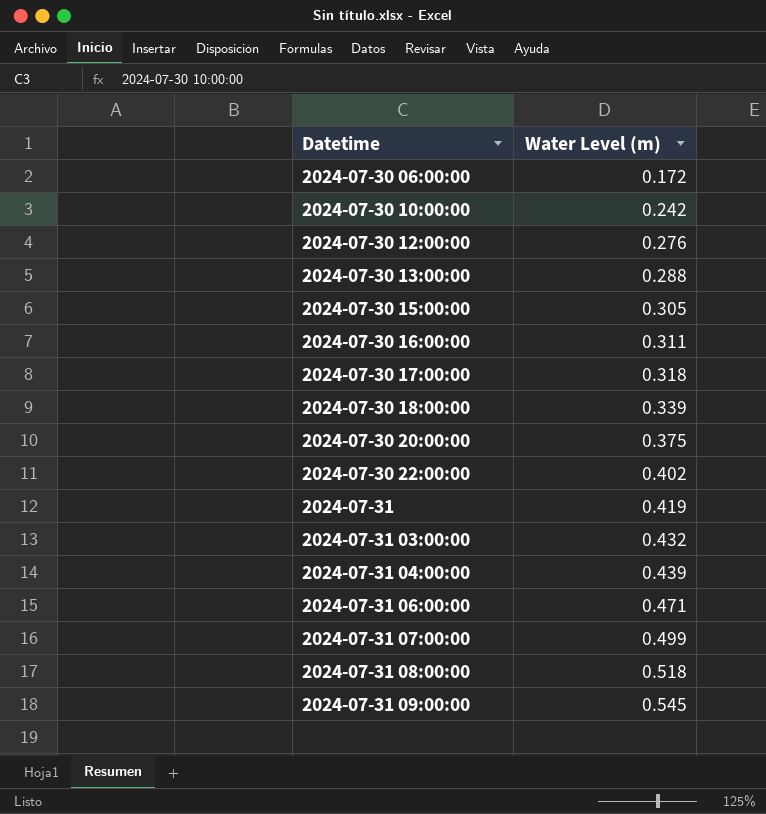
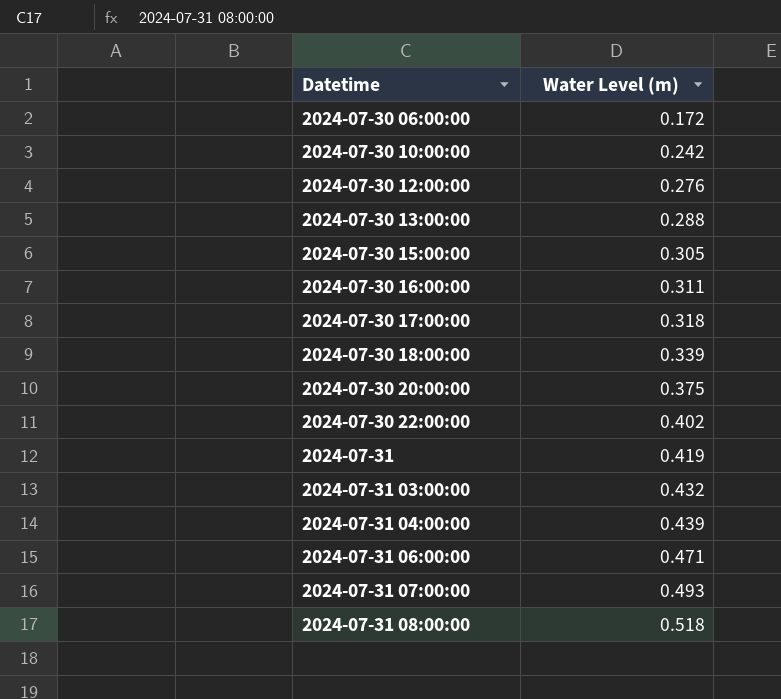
row 2024-07-31 09:00:00: 0.545 -> none
2024-07-31 07:00:00 | Water Level (m): 0.499 -> 0.493

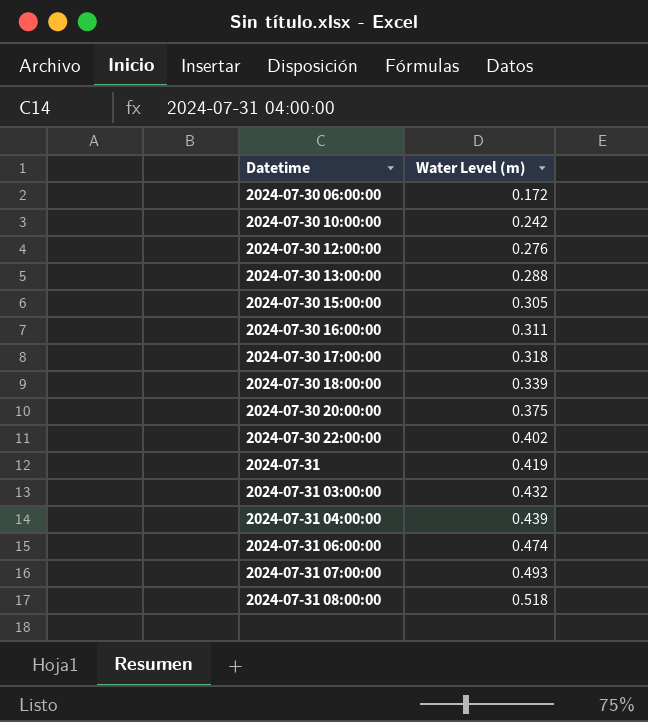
2024-07-31 06:00:00 | Water Level (m): 0.471 -> 0.474

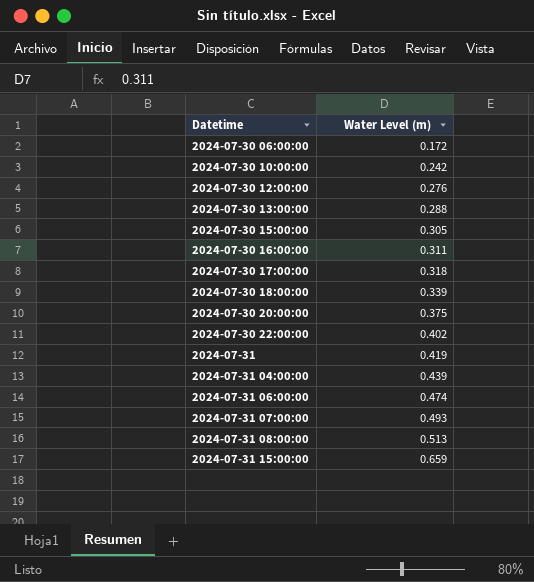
row 2024-07-31 03:00:00: 0.432 -> none
2024-07-31 08:00:00 | Water Level (m): 0.518 -> 0.513
row 2024-07-31 15:00:00: none -> 0.659

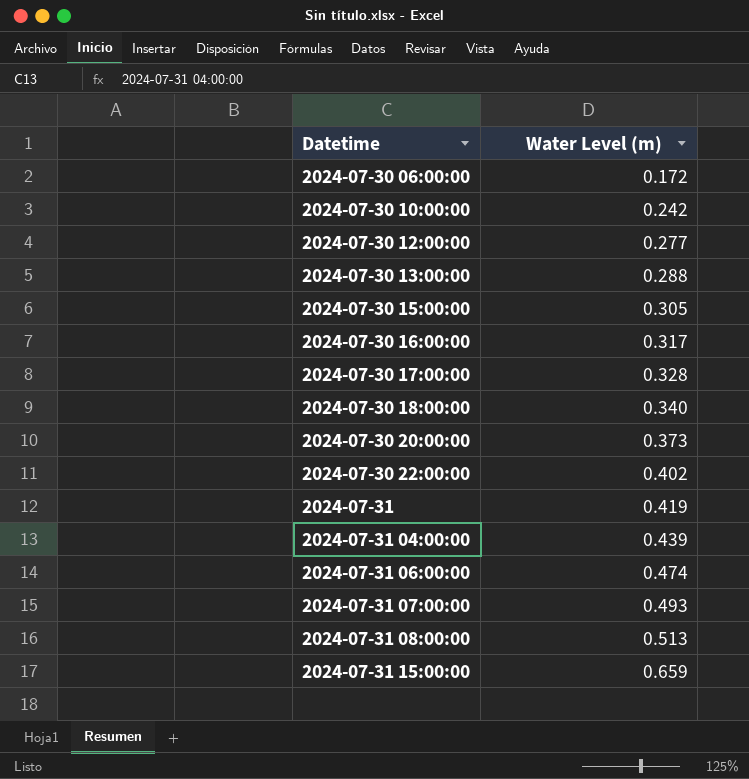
2024-07-30 12:00:00 | Water Level (m): 0.276 -> 0.277
2024-07-30 16:00:00 | Water Level (m): 0.311 -> 0.317
2024-07-30 17:00:00 | Water Level (m): 0.318 -> 0.328
2024-07-30 18:00:00 | Water Level (m): 0.339 -> 0.340
2024-07-30 20:00:00 | Water Level (m): 0.375 -> 0.373

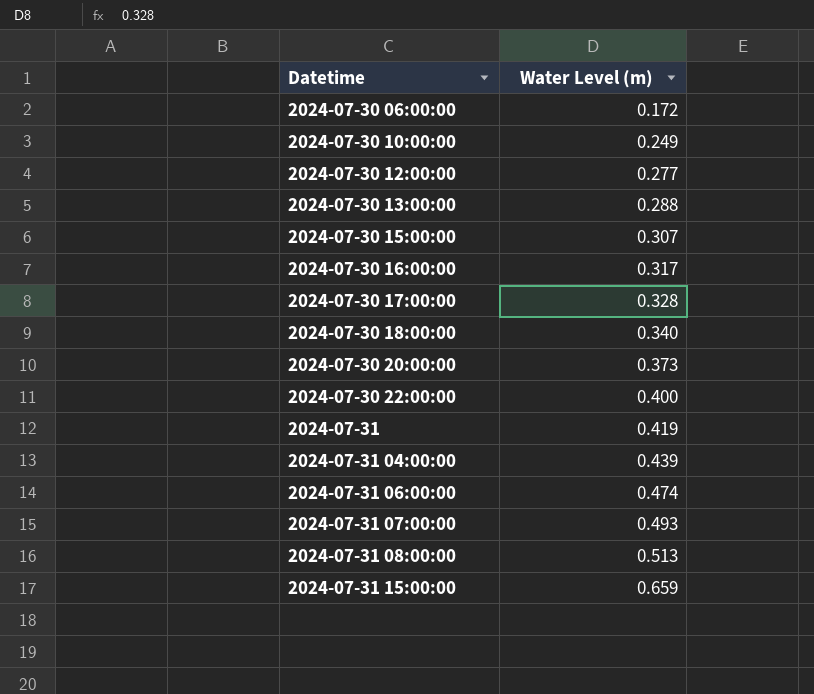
2024-07-30 10:00:00 | Water Level (m): 0.242 -> 0.249
2024-07-30 15:00:00 | Water Level (m): 0.305 -> 0.307
2024-07-30 22:00:00 | Water Level (m): 0.402 -> 0.400

